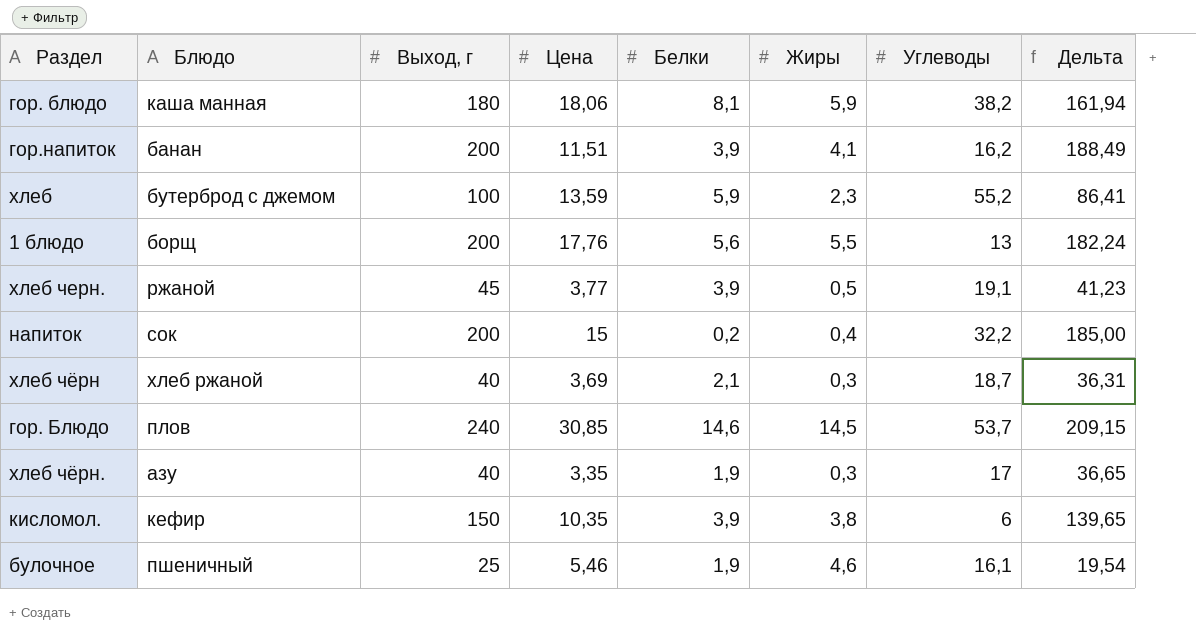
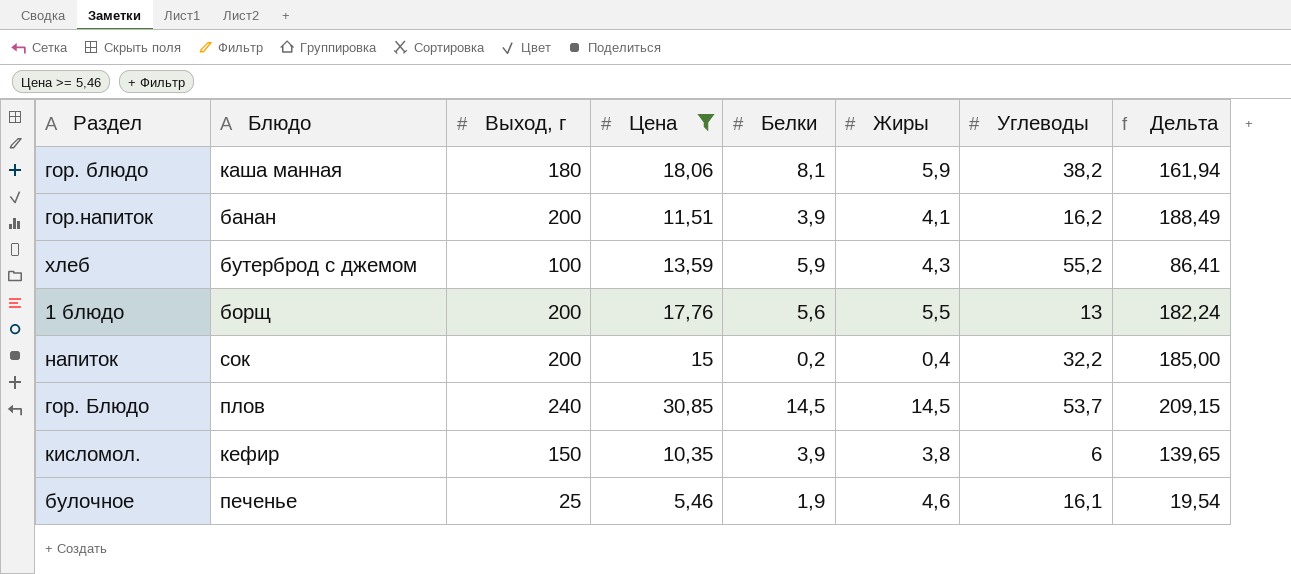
filter: none -> Цена >= 5,46
хлеб | Жиры: 2,3 -> 4,3
гор. Блюдо | Белки: 14,6 -> 14,5
булочное | Блюдо: пшеничный -> печенье

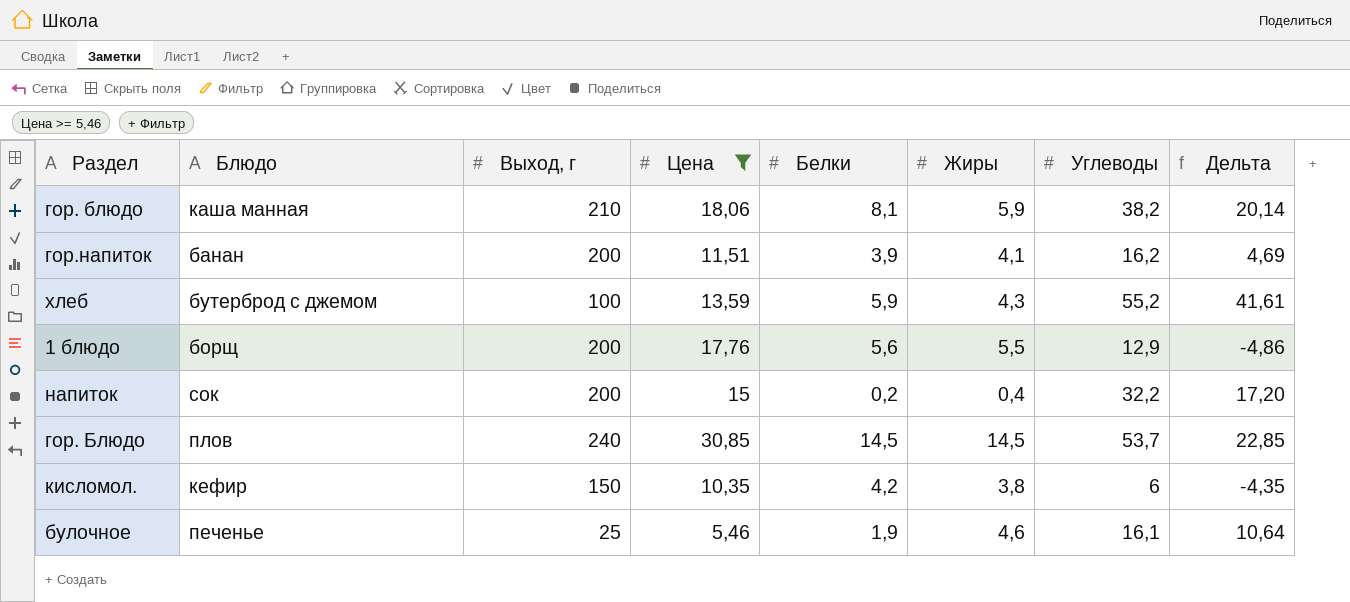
column Дельта | formula: [Выход, г] - [Цена] -> [Углеводы] - [Цена]
гор. блюдо | Выход, г: 180 -> 210
1 блюдо | Углеводы: 13 -> 12,9
кисломол. | Белки: 3,9 -> 4,2

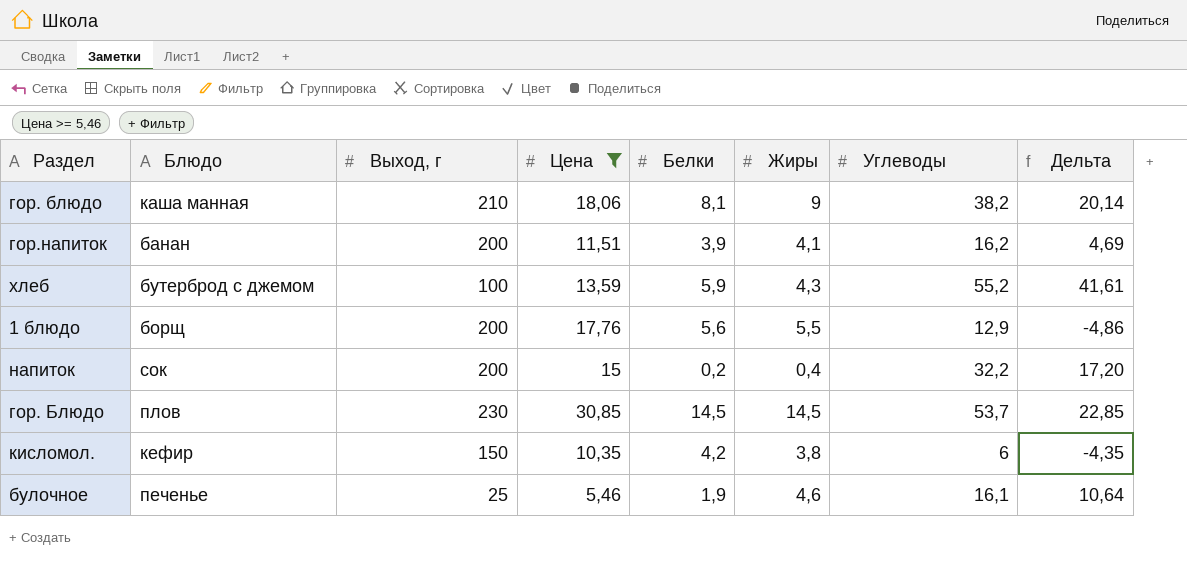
гор. блюдо | Жиры: 5,9 -> 9
гор. Блюдо | Выход, г: 240 -> 230

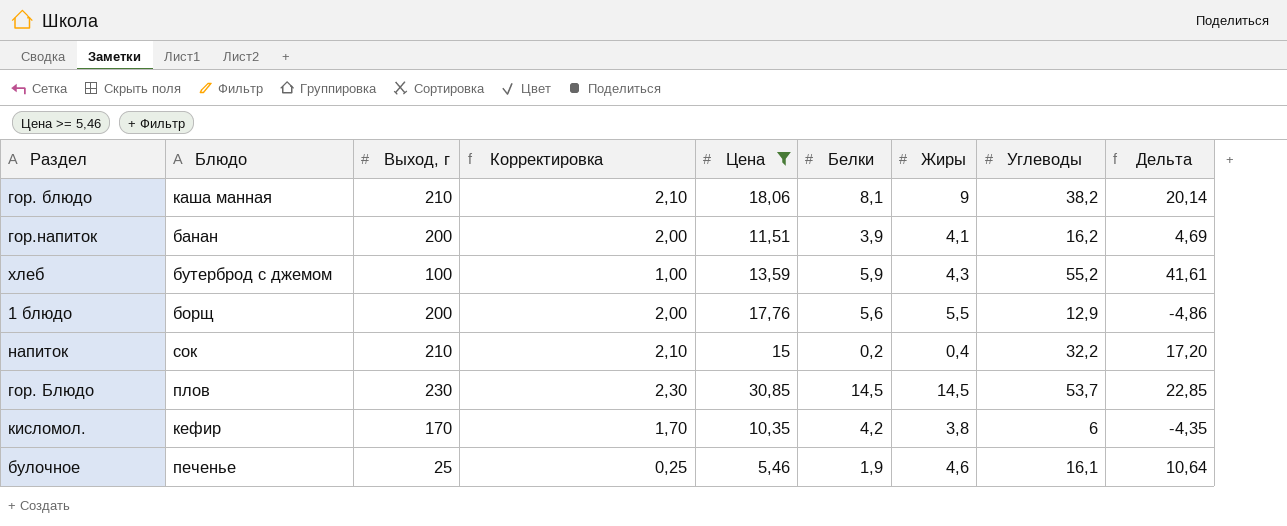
column Корректировка | formula: none -> [Выход, г] * 0,01
напиток | Выход, г: 200 -> 210
кисломол. | Выход, г: 150 -> 170

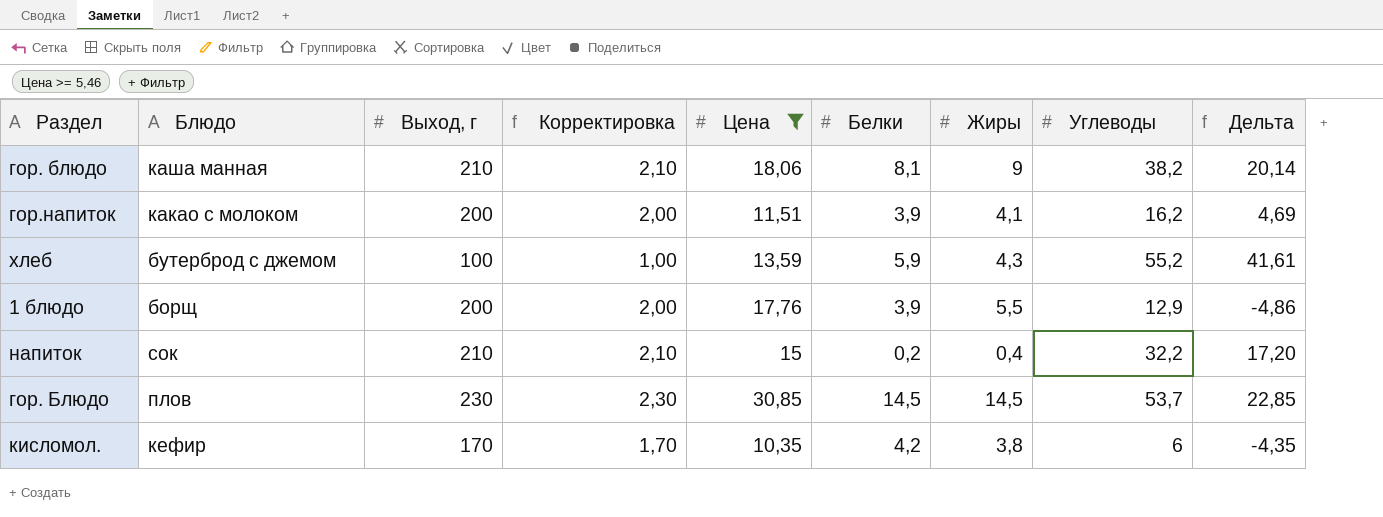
row булочное: печенье | 25 | 0,25 | 5,46 | 1,9 | 4,6 | 16,1 | 10,64 -> none
гор.напиток | Блюдо: банан -> какао с молоком
1 блюдо | Белки: 5,6 -> 3,9

